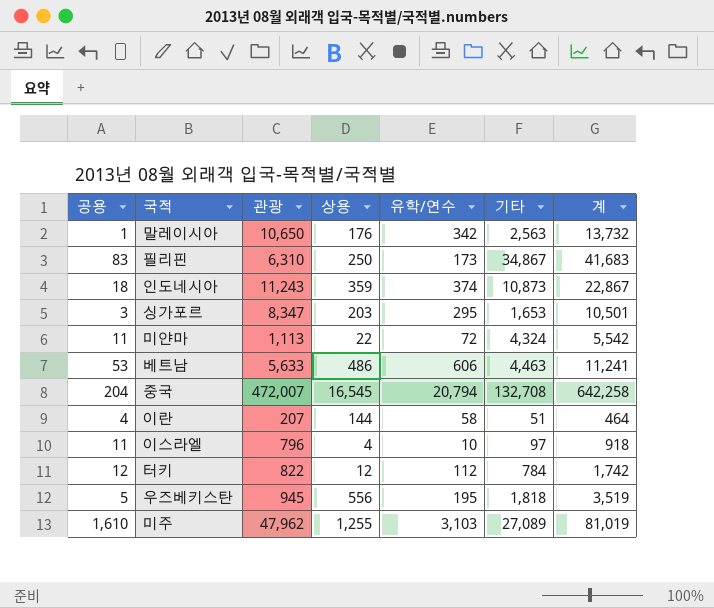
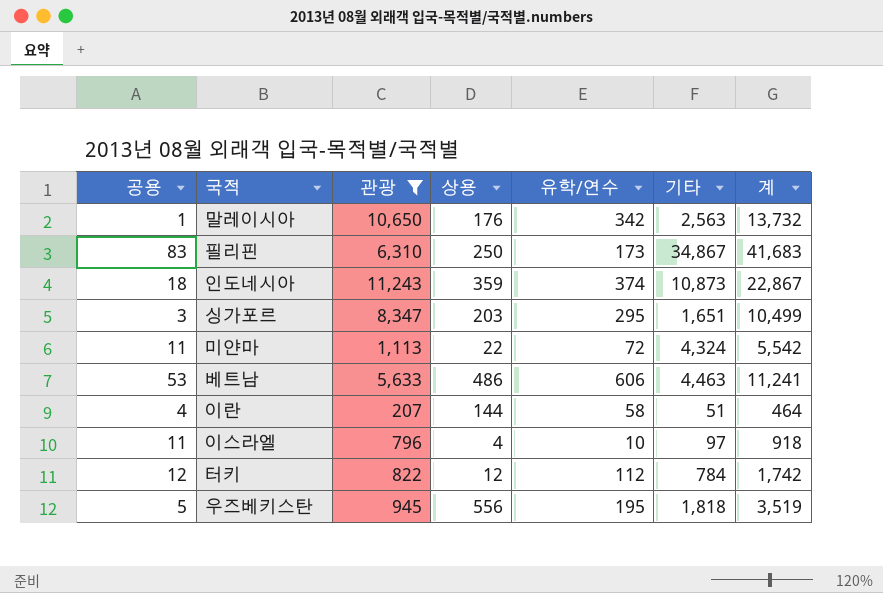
filter: none -> 관광 <= 11,243
싱가포르 | 기타: 1,653 -> 1,651
싱가포르 | 계: 10,501 -> 10,499

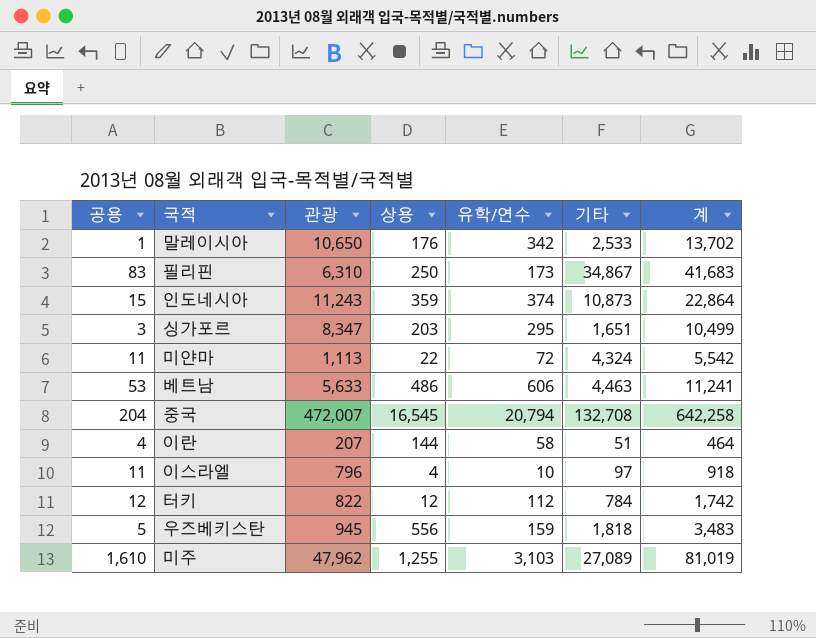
filter: 관광 <= 11,243 -> none
말레이시아 | 기타: 2,563 -> 2,533
말레이시아 | 계: 13,732 -> 13,702
인도네시아 | 공용: 18 -> 15
인도네시아 | 계: 22,867 -> 22,864
우즈베키스탄 | 유학/연수: 195 -> 159
우즈베키스탄 | 계: 3,519 -> 3,483

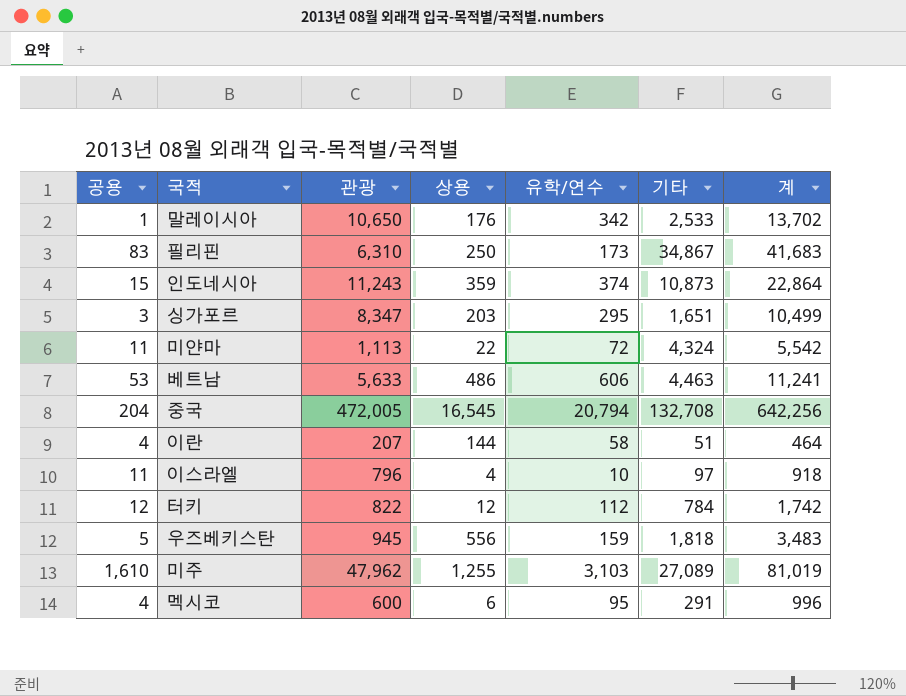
중국 | 관광: 472,007 -> 472,005
중국 | 계: 642,258 -> 642,256
row 멕시코: none -> 4 | 600 | 6 | 95 | 291 | 996

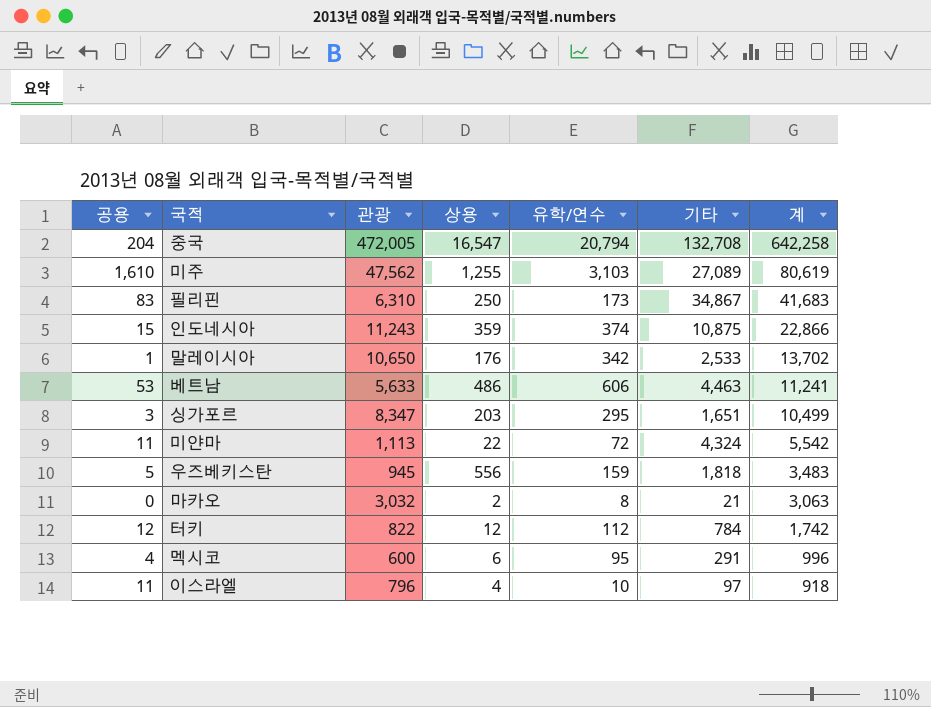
row order: none -> 계 descending
row 이란: 4 | 207 | 144 | 58 | 51 | 464 -> none
중국 | 상용: 16,545 -> 16,547
중국 | 계: 642,256 -> 642,258
미주 | 관광: 47,962 -> 47,562
미주 | 계: 81,019 -> 80,619
인도네시아 | 기타: 10,873 -> 10,875
인도네시아 | 계: 22,864 -> 22,866
row 마카오: none -> 0 | 3,032 | 2 | 8 | 21 | 3,063

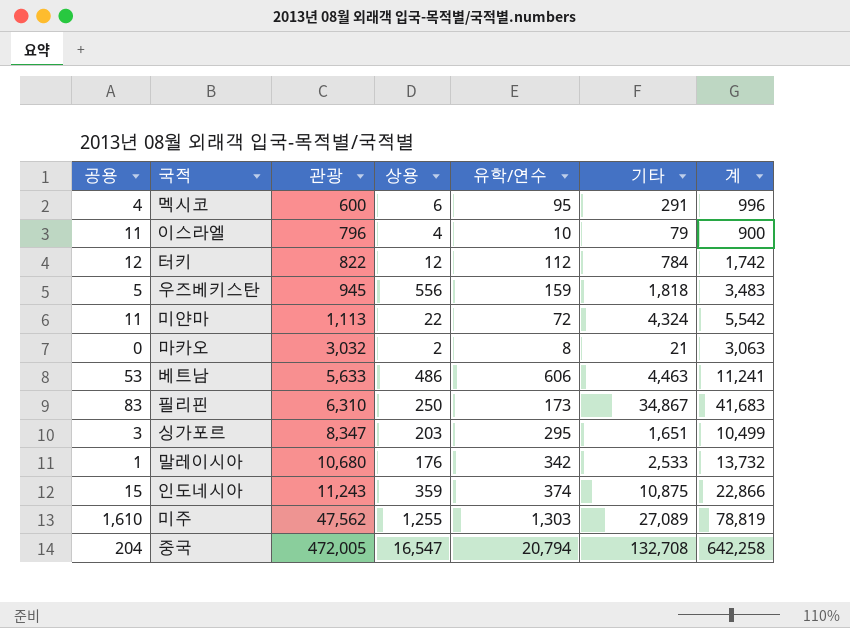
row order: 계 descending -> 관광 ascending
이스라엘 | 기타: 97 -> 79
이스라엘 | 계: 918 -> 900
말레이시아 | 관광: 10,650 -> 10,680
말레이시아 | 계: 13,702 -> 13,732
미주 | 유학/연수: 3,103 -> 1,303
미주 | 계: 80,619 -> 78,819

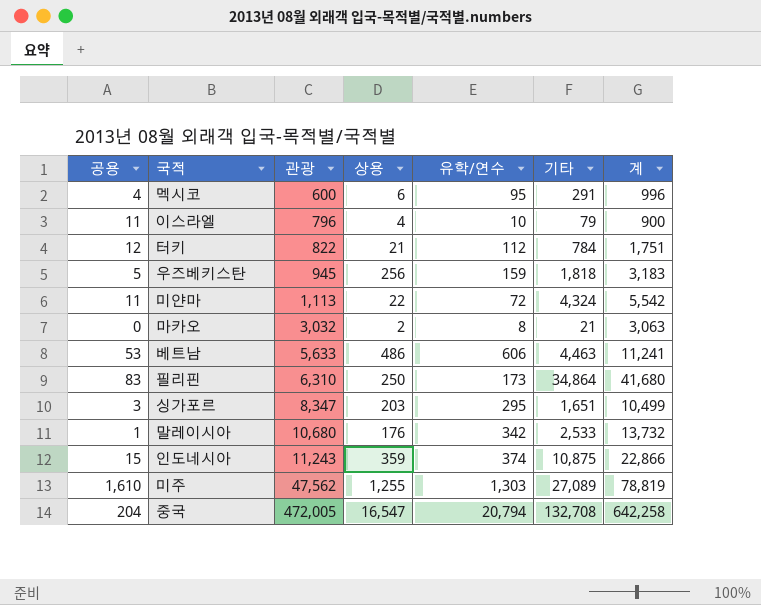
터키 | 상용: 12 -> 21
터키 | 계: 1,742 -> 1,751
우즈베키스탄 | 상용: 556 -> 256
우즈베키스탄 | 계: 3,483 -> 3,183
필리핀 | 기타: 34,867 -> 34,864
필리핀 | 계: 41,683 -> 41,680

